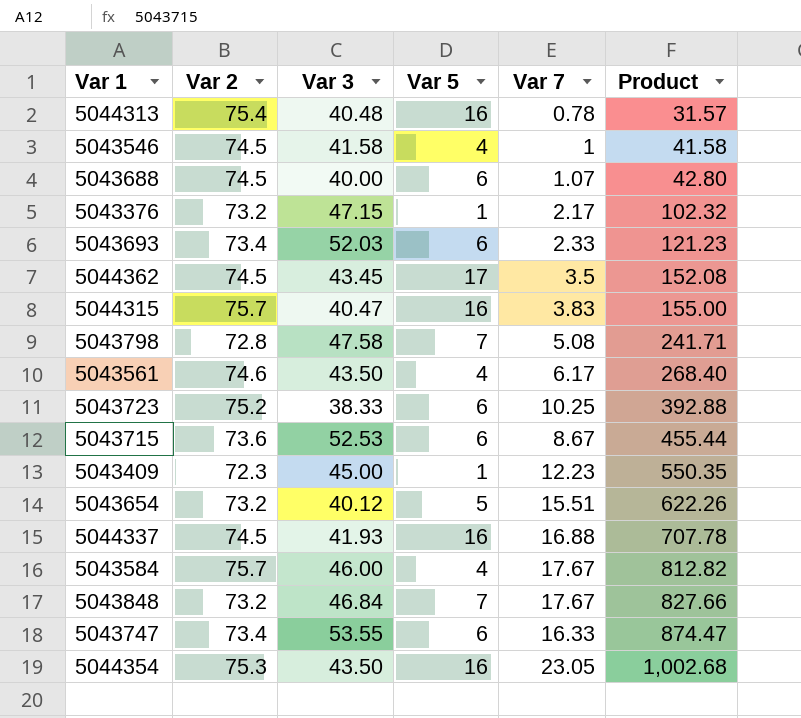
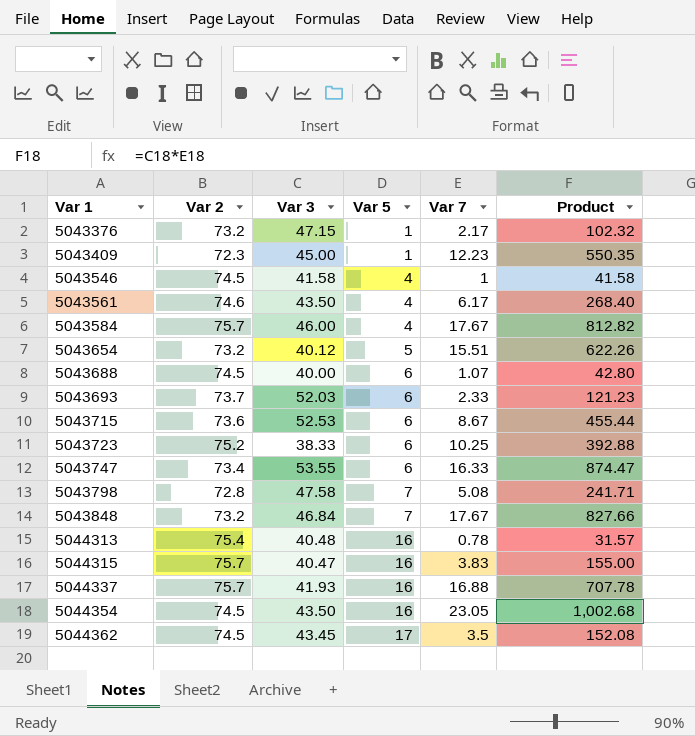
row order: Product ascending -> Var 1 ascending
5043693 | Var 2: 73.4 -> 73.7
5044337 | Var 2: 74.5 -> 75.7
5044354 | Var 2: 75.3 -> 74.5

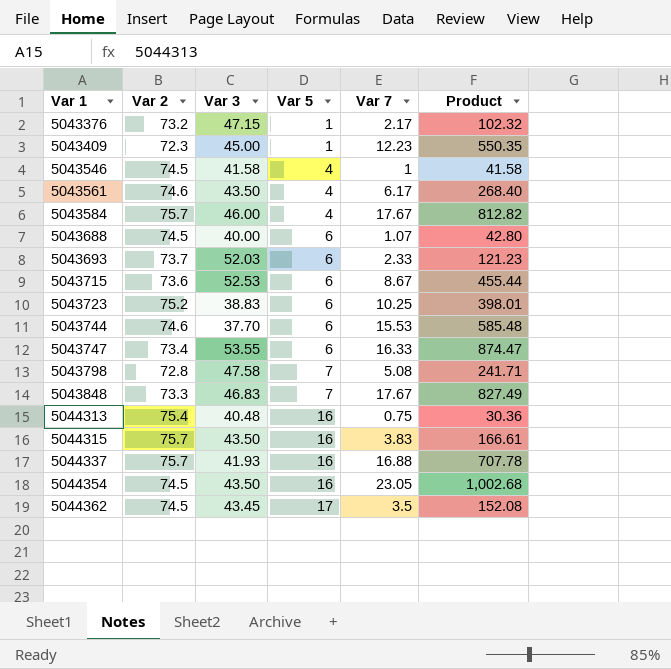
row 5043654: 73.2 | 40.12 | 5 | 15.51 | 622.26 -> none
5043723 | Var 3: 38.33 -> 38.83
5043723 | Product: 392.88 -> 398.01
row 5043744: none -> 74.6 | 37.70 | 6 | 15.53 | 585.48
5043848 | Var 2: 73.2 -> 73.3
5043848 | Var 3: 46.84 -> 46.83
5043848 | Product: 827.66 -> 827.49
5044313 | Var 7: 0.78 -> 0.75
5044313 | Product: 31.57 -> 30.36
5044315 | Var 3: 40.47 -> 43.50
5044315 | Product: 155.00 -> 166.61

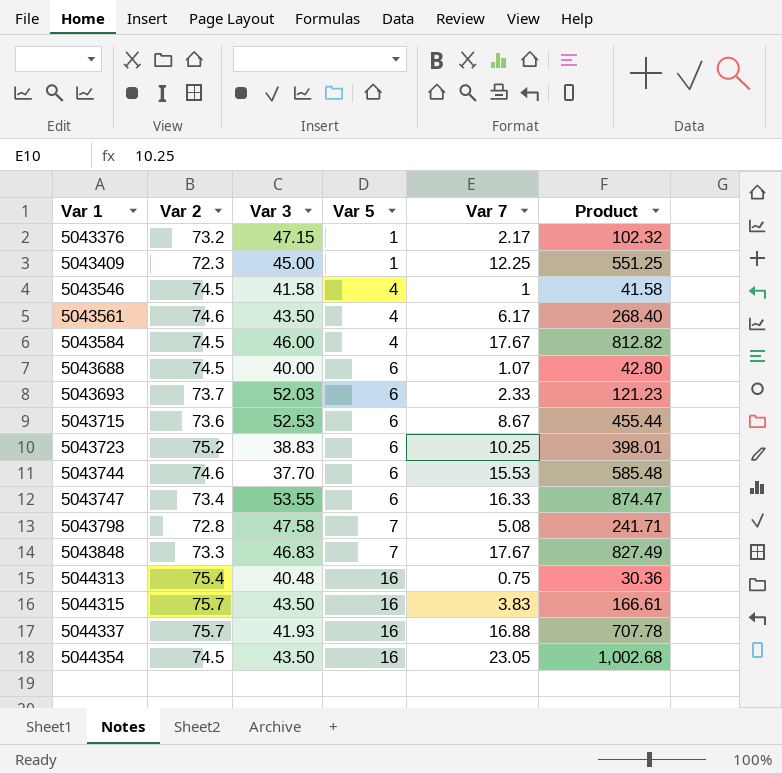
row 5044362: 74.5 | 43.45 | 17 | 3.5 | 152.08 -> none
5043409 | Var 7: 12.23 -> 12.25
5043409 | Product: 550.35 -> 551.25
5043584 | Var 2: 75.7 -> 74.5

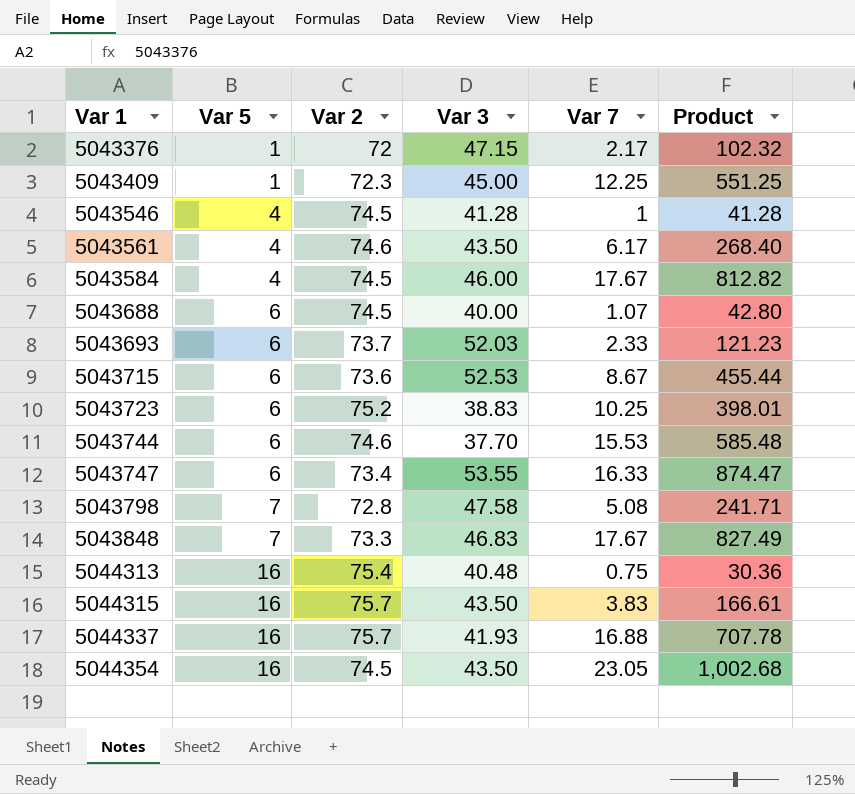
column Var 5 | position: 4 -> 2
5043376 | Var 2: 73.2 -> 72
5043546 | Var 3: 41.58 -> 41.28
5043546 | Product: 41.58 -> 41.28

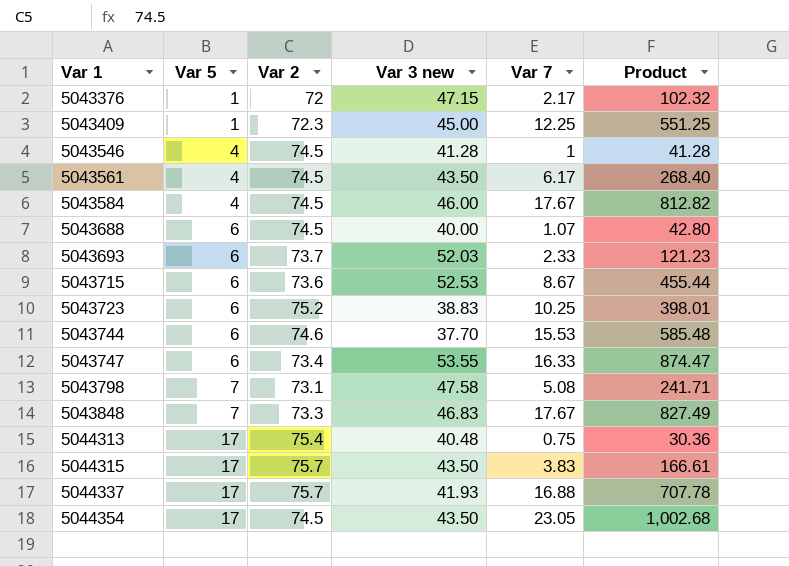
column name: Var 3 -> Var 3 new
5043561 | Var 2: 74.6 -> 74.5
5043798 | Var 2: 72.8 -> 73.1
5044313 | Var 5: 16 -> 17
5044315 | Var 5: 16 -> 17
5044337 | Var 5: 16 -> 17
5044354 | Var 5: 16 -> 17

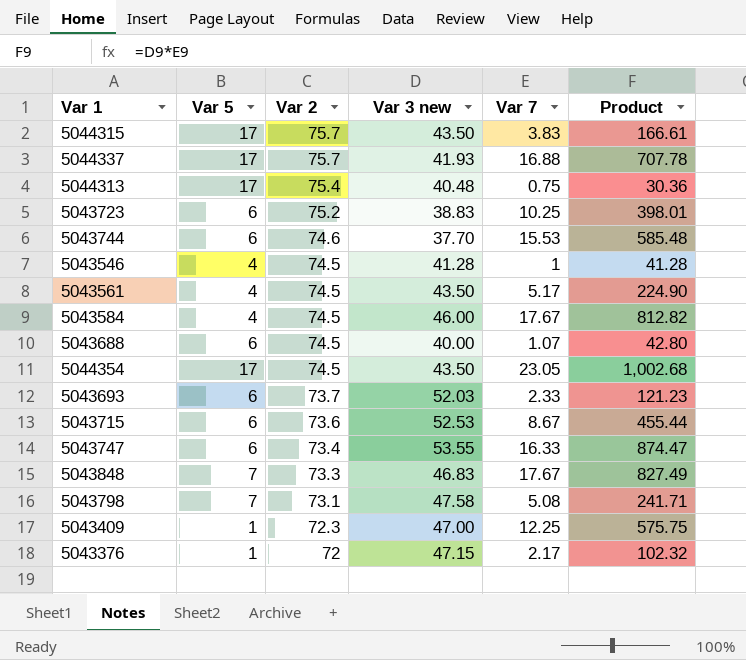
row order: Var 1 ascending -> Var 2 descending
5043561 | Var 7: 6.17 -> 5.17
5043561 | Product: 268.40 -> 224.90
5043409 | Var 3 new: 45.00 -> 47.00
5043409 | Product: 551.25 -> 575.75

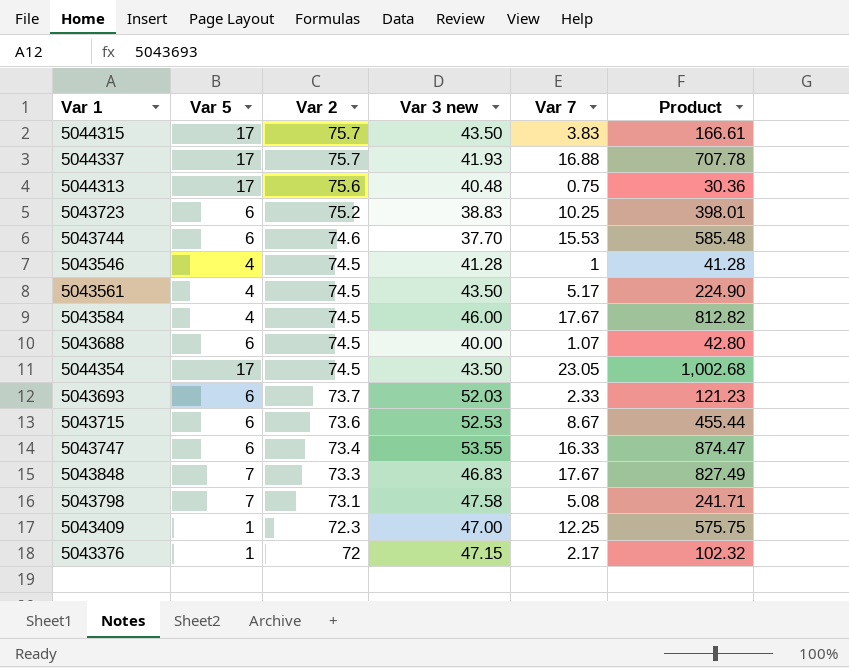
5044313 | Var 2: 75.4 -> 75.6

